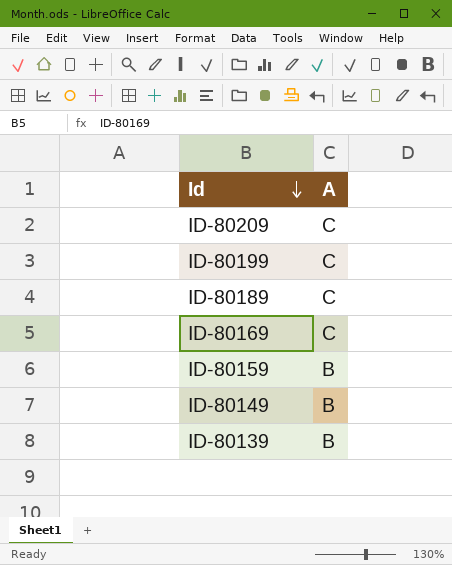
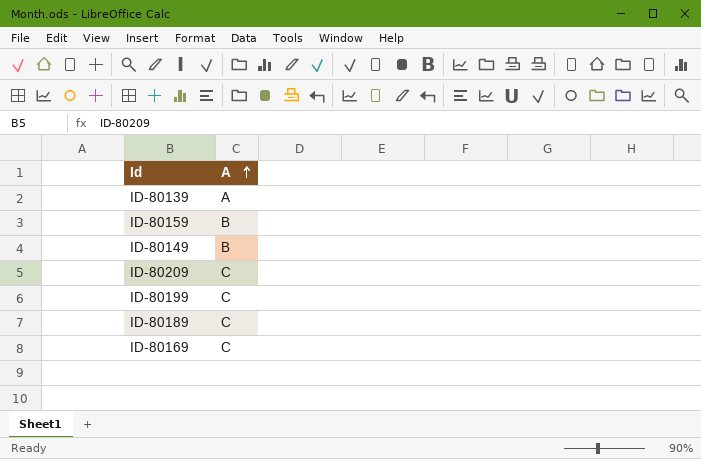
row order: Id descending -> A ascending
ID-80139 | A: B -> A

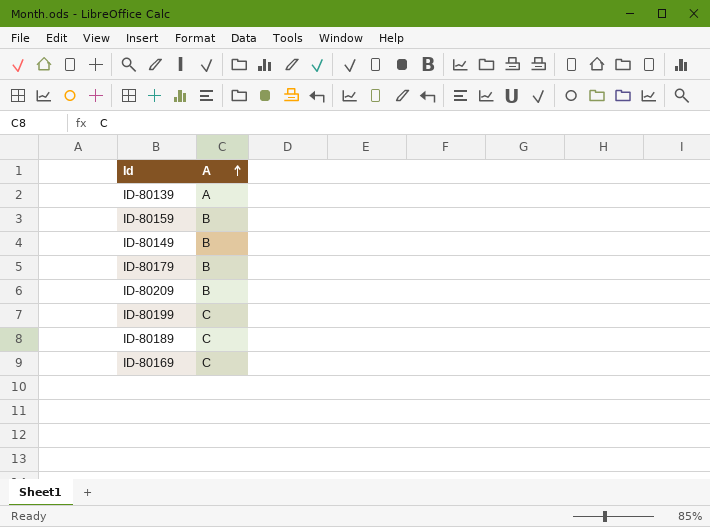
row ID-80179: none -> B
ID-80209 | A: C -> B

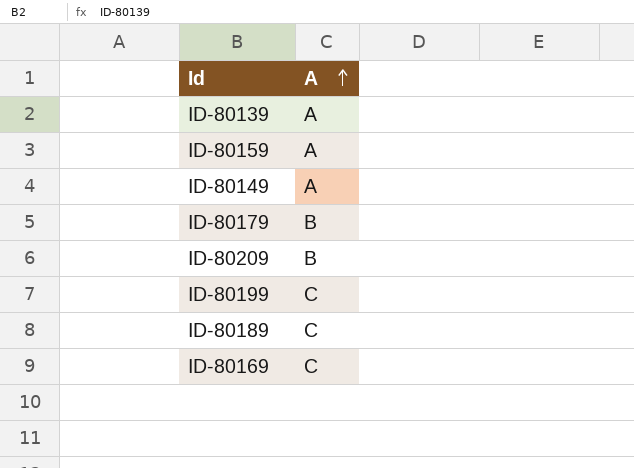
ID-80159 | A: B -> A
ID-80149 | A: B -> A

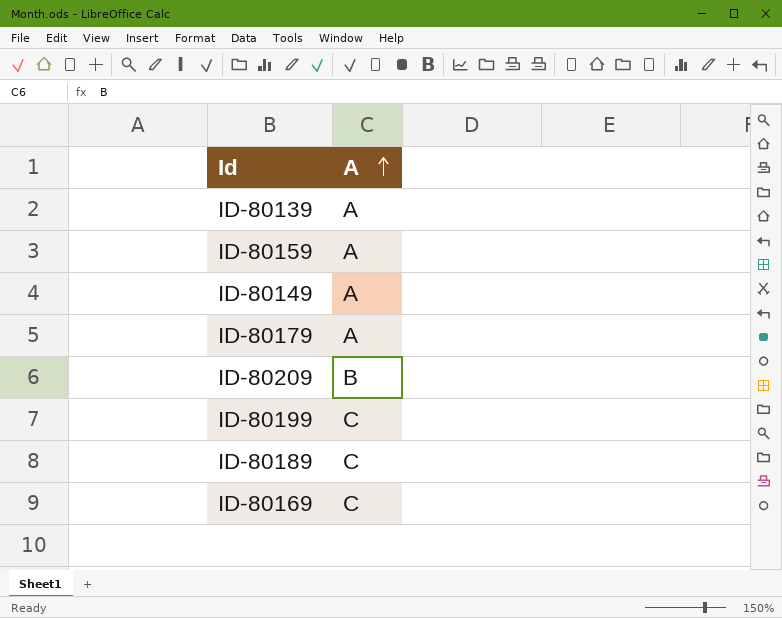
ID-80179 | A: B -> A

